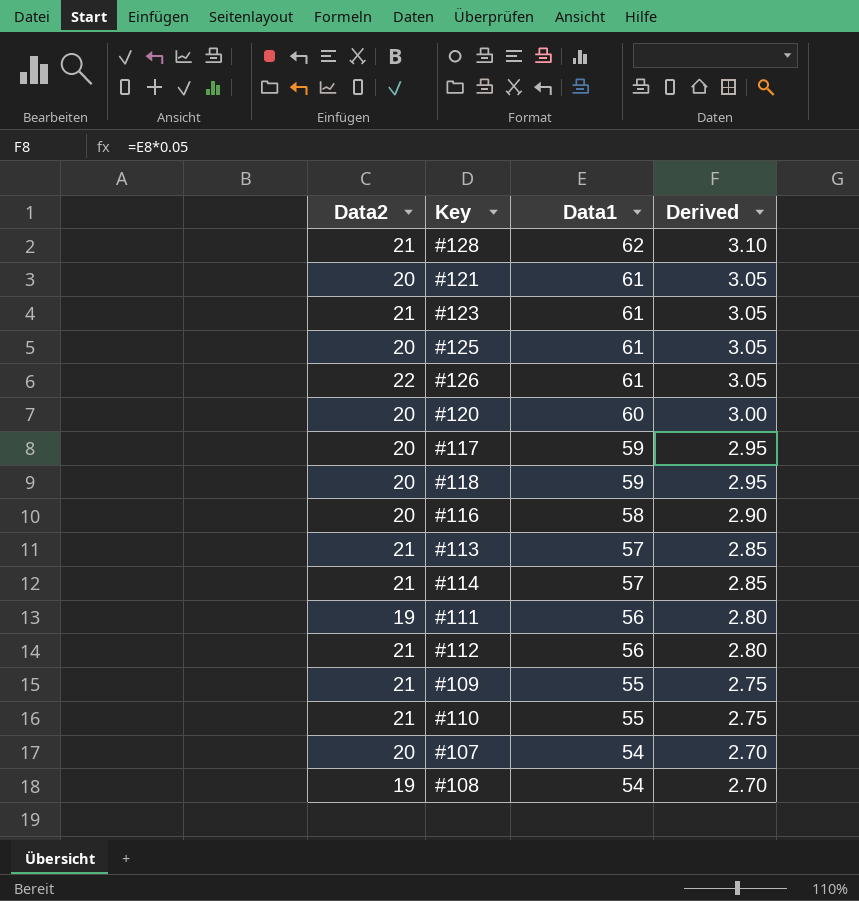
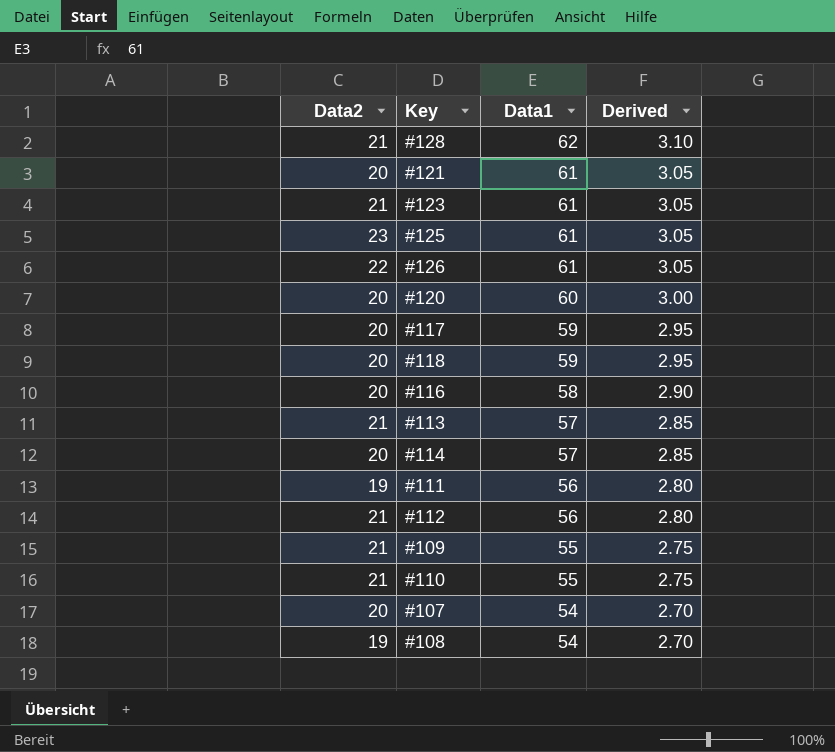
#125 | Data2: 20 -> 23
#114 | Data2: 21 -> 20

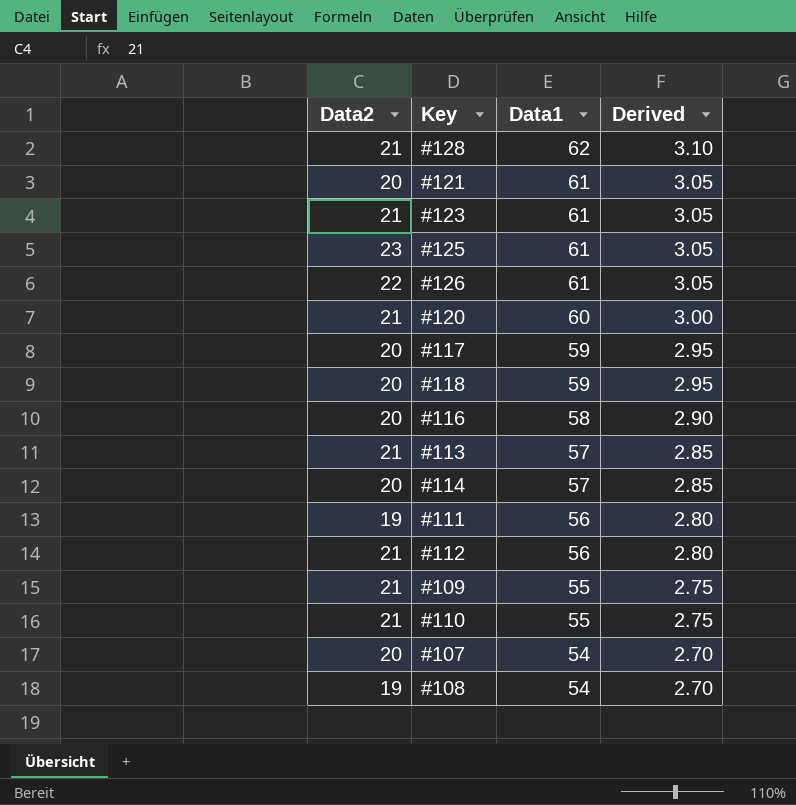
#120 | Data2: 20 -> 21

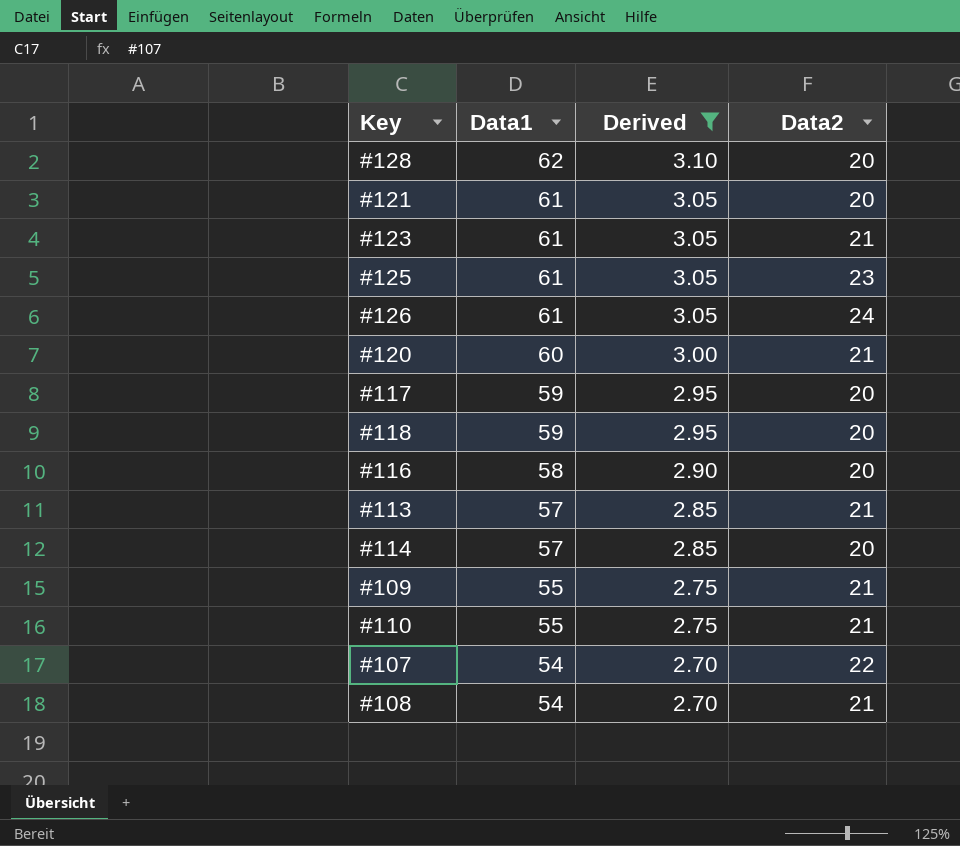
filter: none -> Derived != 2.80
column Data2 | position: 1 -> 4
#128 | Data2: 21 -> 20
#126 | Data2: 22 -> 24
#107 | Data2: 20 -> 22
#108 | Data2: 19 -> 21

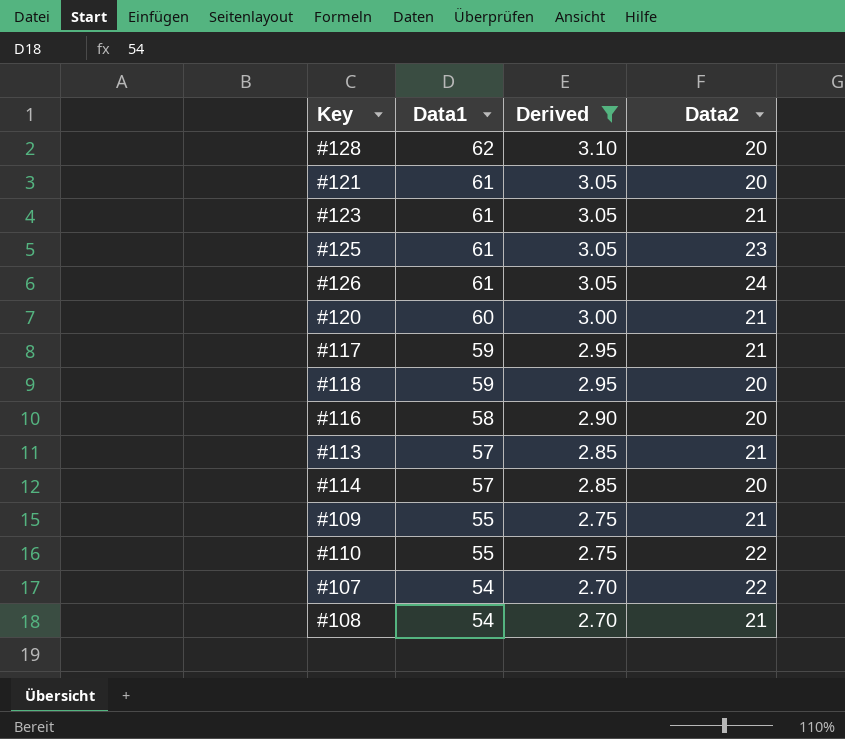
#117 | Data2: 20 -> 21
#110 | Data2: 21 -> 22

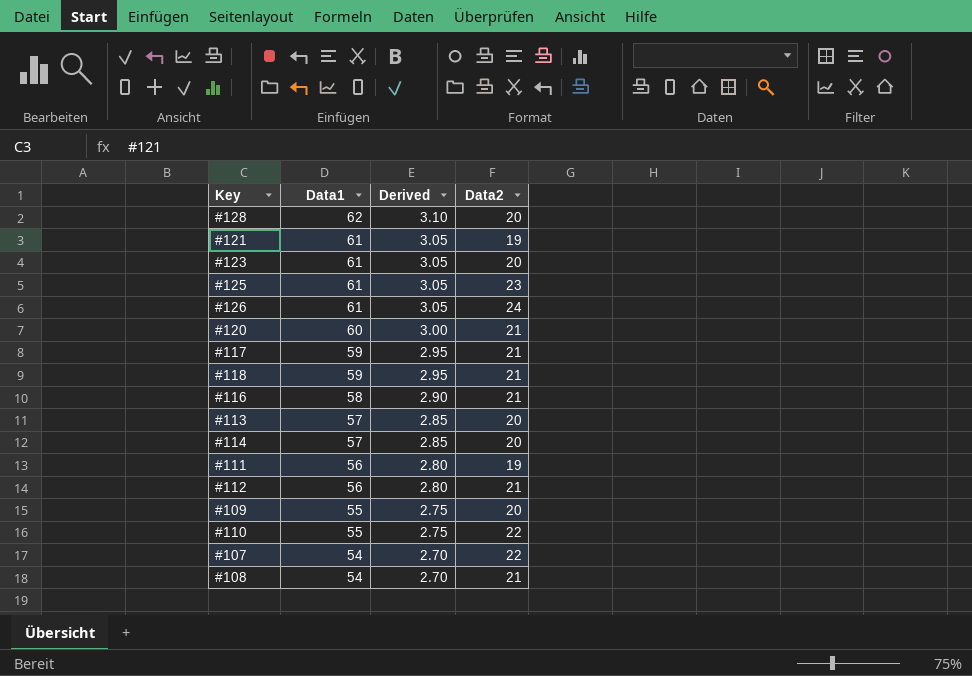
filter: Derived != 2.80 -> none
#121 | Data2: 20 -> 19
#123 | Data2: 21 -> 20
#118 | Data2: 20 -> 21
#116 | Data2: 20 -> 21
#113 | Data2: 21 -> 20
#109 | Data2: 21 -> 20

